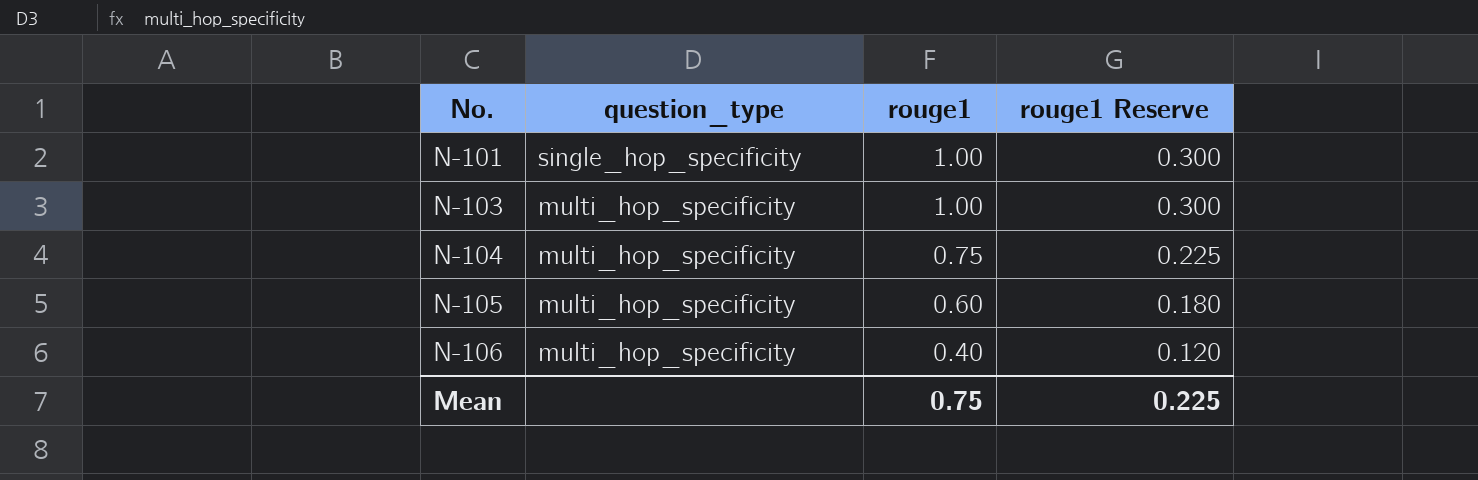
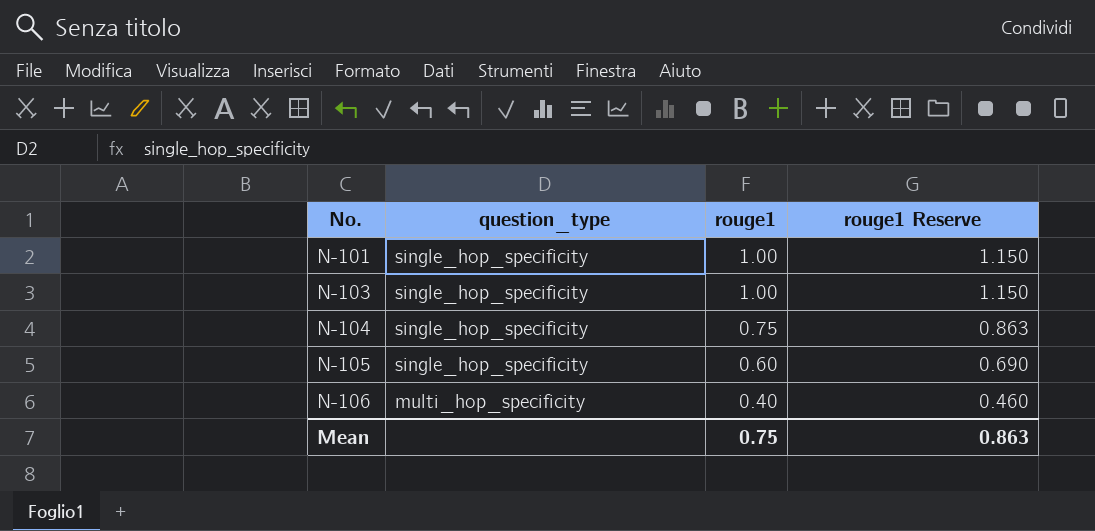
column rouge1 Reserve | formula: [rouge1] * 0.3 -> [rouge1] * 1.15
N-103 | question_type: multi_hop_specificity -> single_hop_specificity
N-104 | question_type: multi_hop_specificity -> single_hop_specificity
N-105 | question_type: multi_hop_specificity -> single_hop_specificity
Mean | rouge1 Reserve: 0.225 -> 0.863

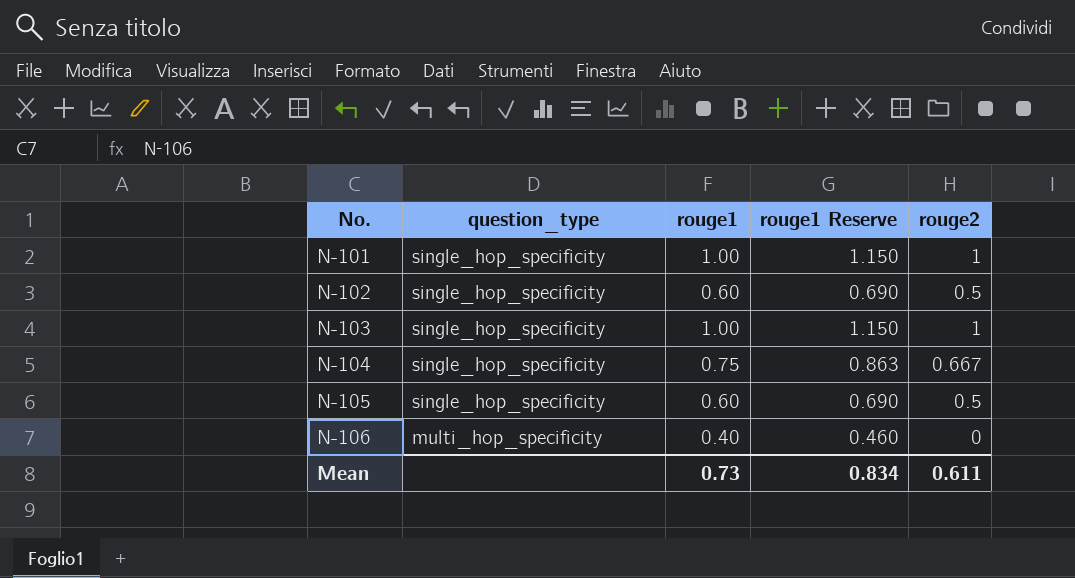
column rouge2 | position: none -> 5
row N-102: none -> single_hop_specificity | 0.60 | 0.690 | 0.5
Mean | rouge1: 0.75 -> 0.73
Mean | rouge1 Reserve: 0.863 -> 0.834

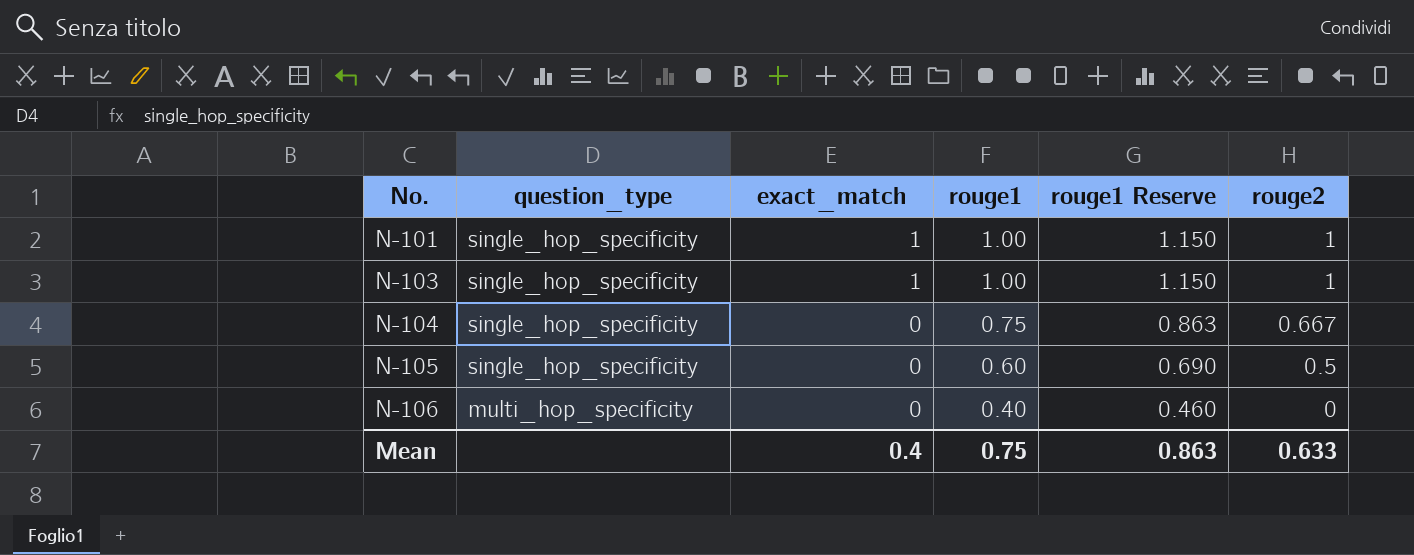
column exact_match | position: none -> 3
row N-102: single_hop_specificity | 0.60 | 0.690 | 0.5 -> none
Mean | rouge1: 0.73 -> 0.75
Mean | rouge1 Reserve: 0.834 -> 0.863
Mean | rouge2: 0.611 -> 0.633

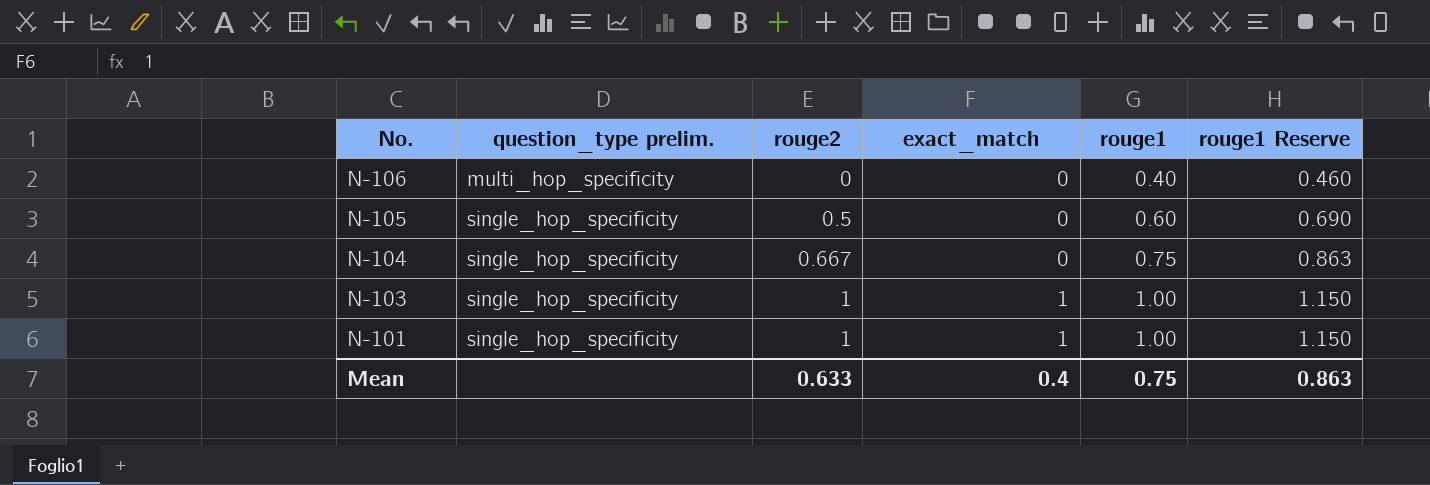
row order: No. ascending -> No. descending
column name: question_type -> question_type prelim.
column rouge2 | position: 6 -> 3

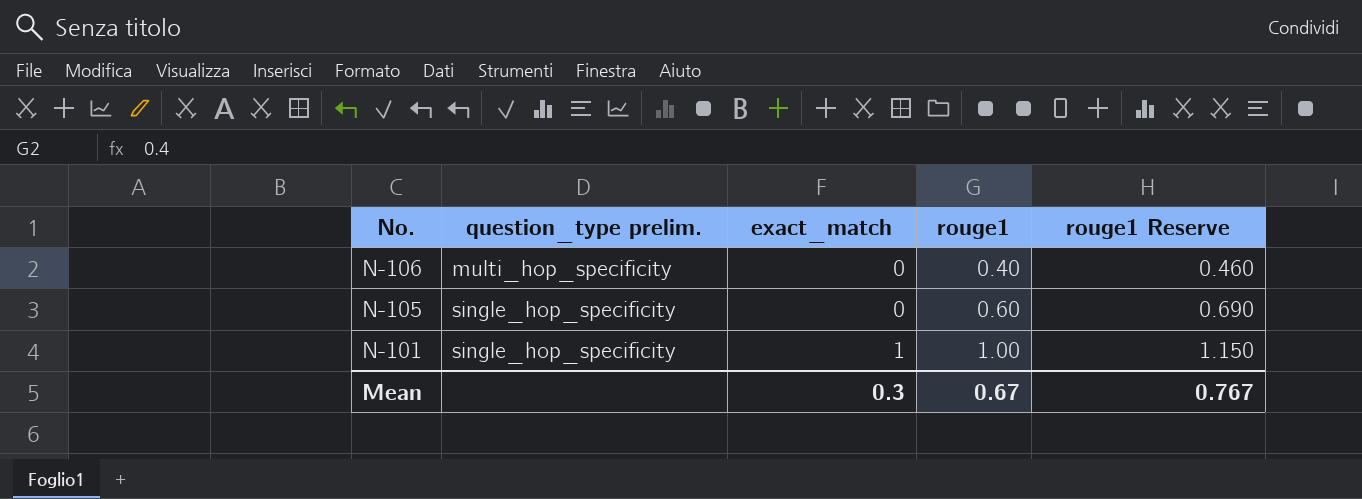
column rouge2 | position: 3 -> none
row N-104: single_hop_specificity | 0.667 | 0 | 0.75 | 0.863 -> none
row N-103: single_hop_specificity | 1 | 1 | 1.00 | 1.150 -> none
Mean | exact_match: 0.4 -> 0.3
Mean | rouge1: 0.75 -> 0.67
Mean | rouge1 Reserve: 0.863 -> 0.767

